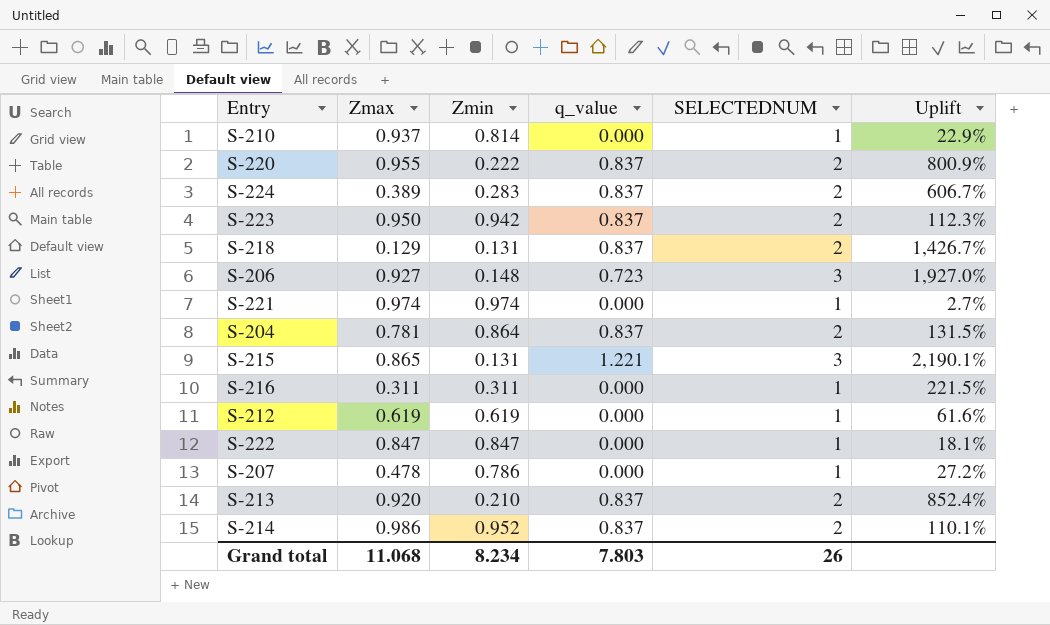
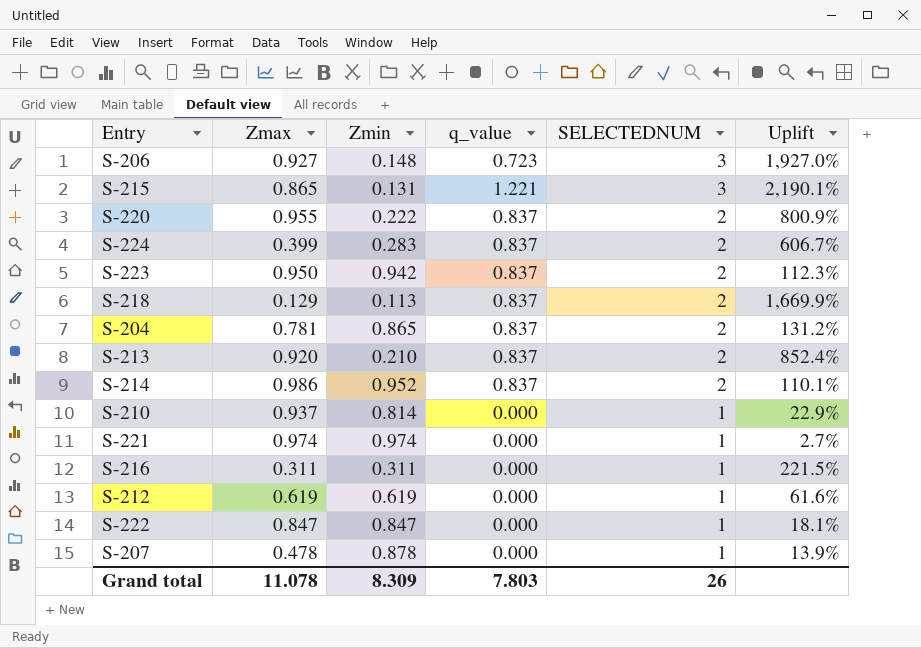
row order: none -> SELECTEDNUM descending
S-224 | Zmax: 0.389 -> 0.399
S-218 | Zmin: 0.131 -> 0.113
S-218 | Uplift: 1,426.7% -> 1,669.9%
S-204 | Zmin: 0.864 -> 0.865
S-204 | Uplift: 131.5% -> 131.2%
S-207 | Zmin: 0.786 -> 0.878
S-207 | Uplift: 27.2% -> 13.9%
Grand total | Zmax: 11.068 -> 11.078
Grand total | Zmin: 8.234 -> 8.309

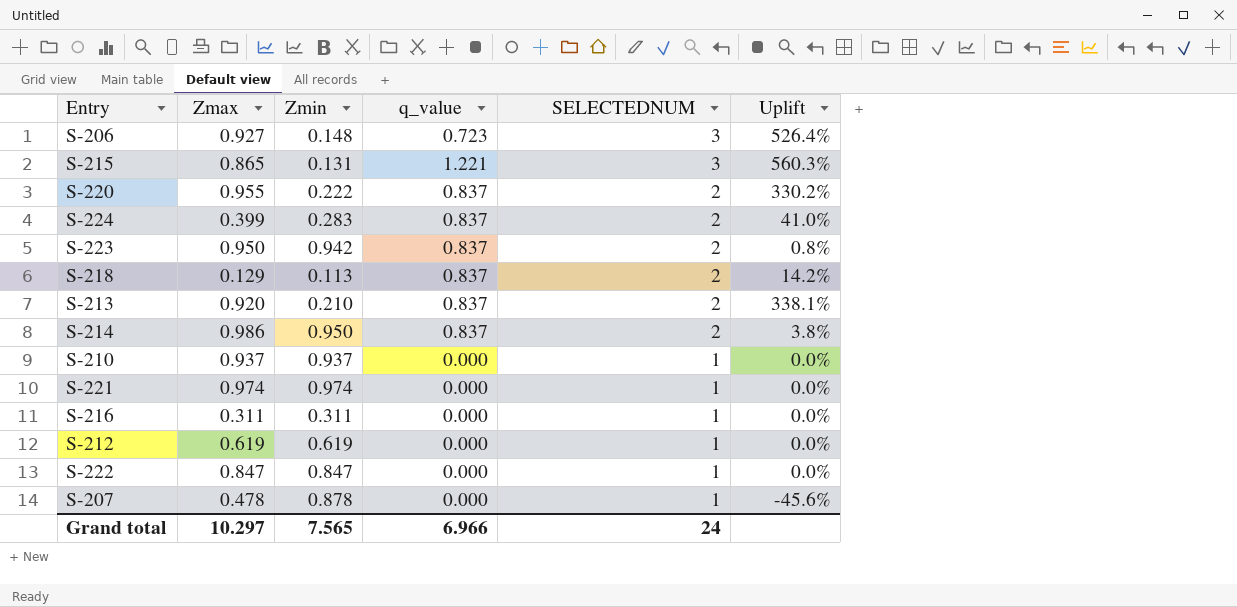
column Uplift | formula: ([SELECTEDNUM] - [Zmin]) / [Zmin] -> ([Zmax] - [Zmin]) / [Zmin]
row S-204: 0.781 | 0.865 | 0.837 | 2 | 131.2% -> none
S-214 | Zmin: 0.952 -> 0.950
S-210 | Zmin: 0.814 -> 0.937
Grand total | Zmax: 11.078 -> 10.297
Grand total | Zmin: 8.309 -> 7.565
Grand total | q_value: 7.803 -> 6.966
Grand total | SELECTEDNUM: 26 -> 24

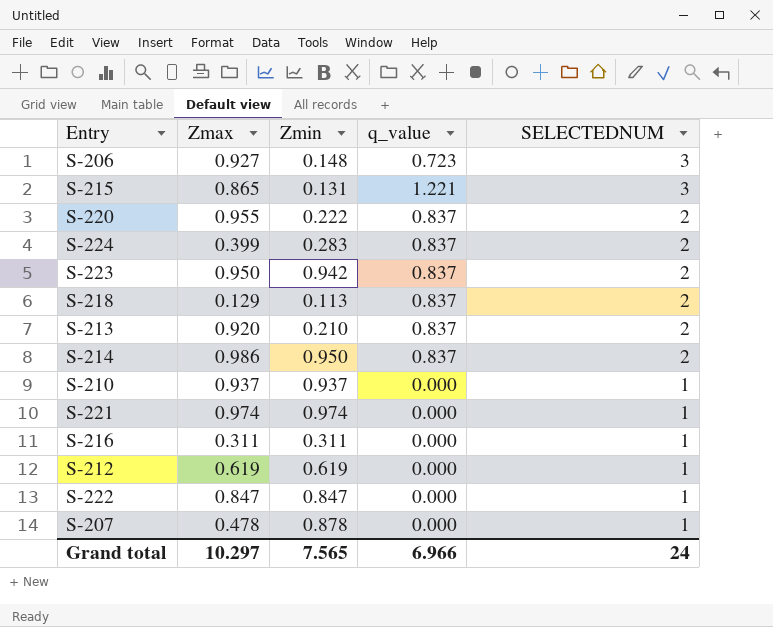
column Uplift | formula: ([Zmax] - [Zmin]) / [Zmin] -> none

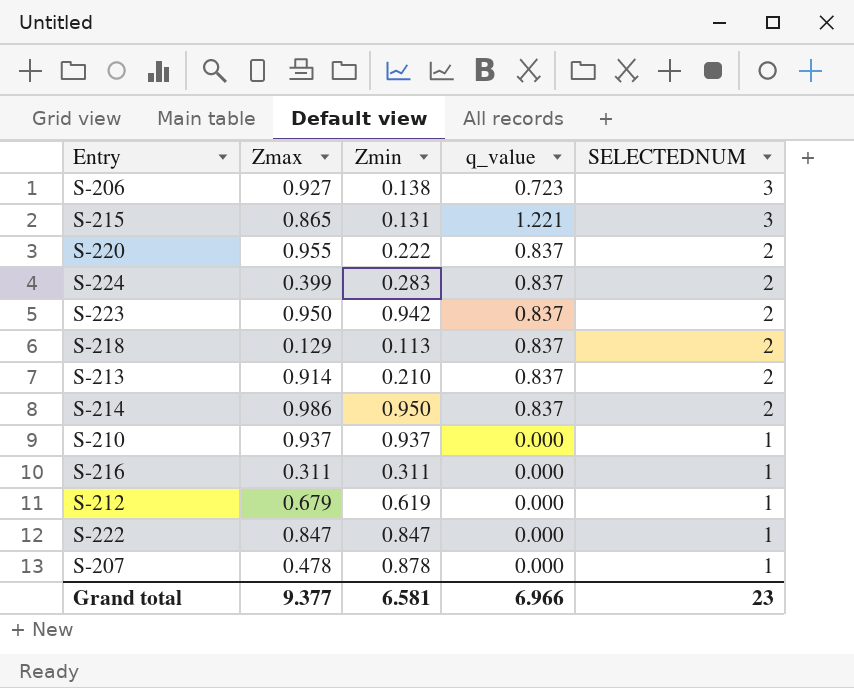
row S-221: 0.974 | 0.974 | 0.000 | 1 -> none
S-206 | Zmin: 0.148 -> 0.138
S-213 | Zmax: 0.920 -> 0.914
S-212 | Zmax: 0.619 -> 0.679
Grand total | Zmax: 10.297 -> 9.377
Grand total | Zmin: 7.565 -> 6.581
Grand total | SELECTEDNUM: 24 -> 23

